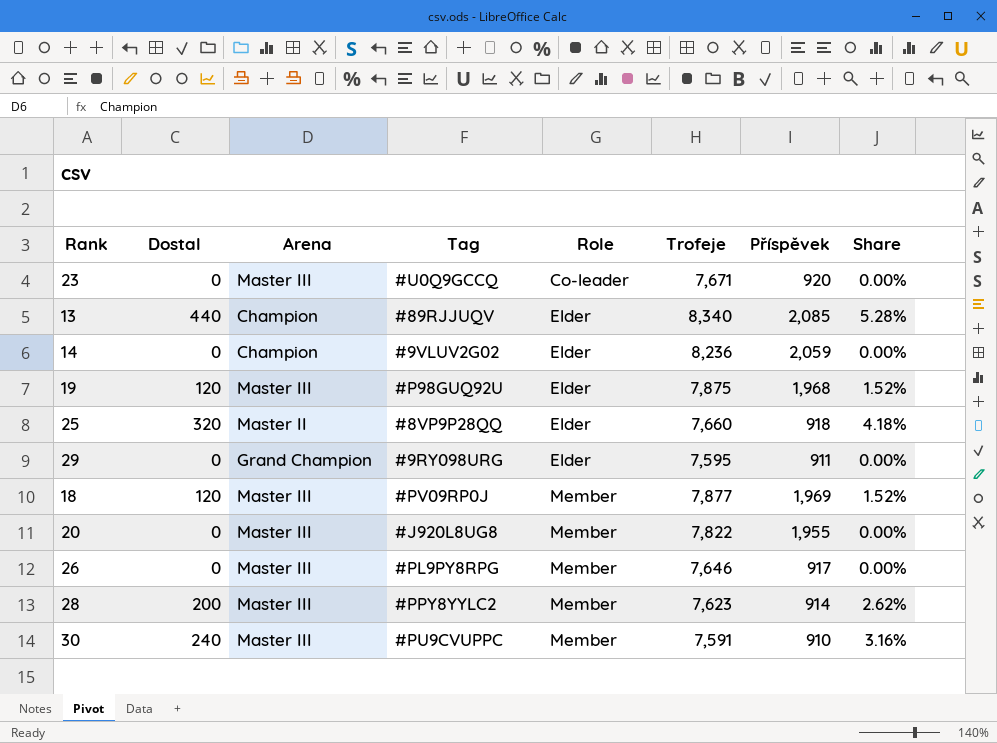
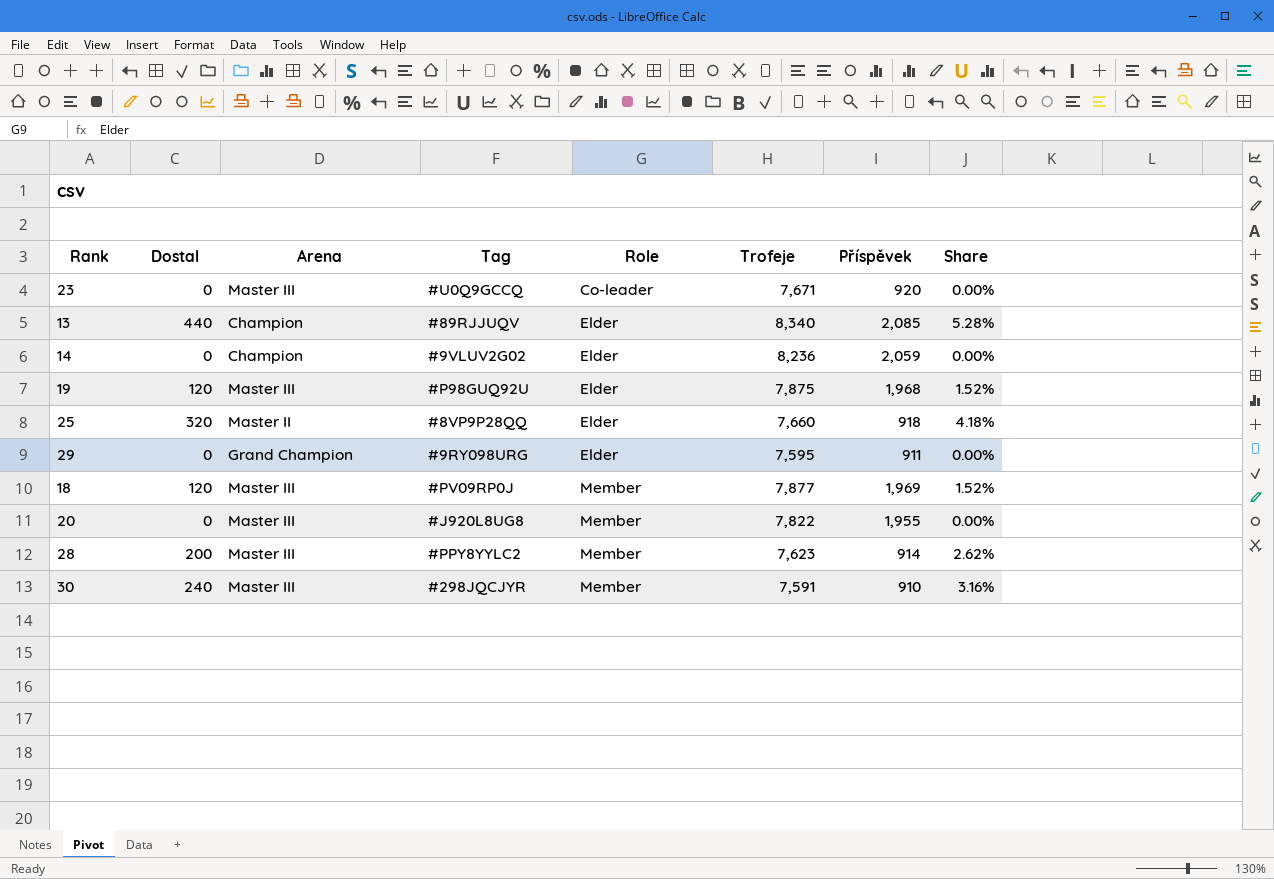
row 26: 0 | Master III | #PL9PY8RPG | Member | 7,646 | 917 | 0.00% -> none
30 | Tag: #PU9CVUPPC -> #298JQCJYR

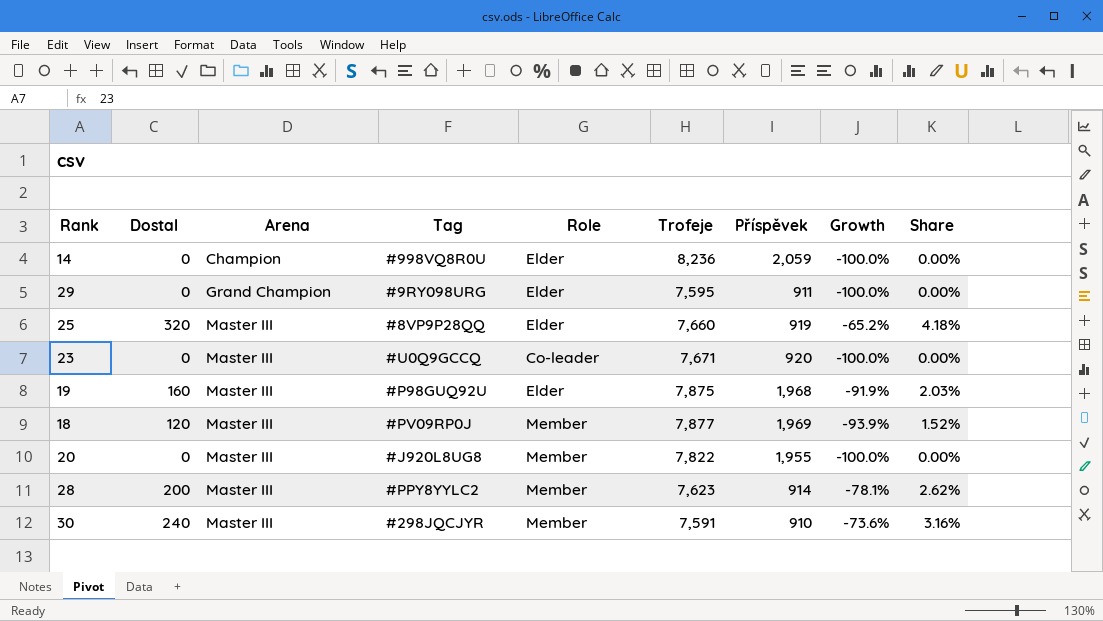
row order: Role ascending -> Arena ascending
column Growth | formula: none -> ([Dostal] - [Příspěvek]) / [Příspěvek]
row 13: 440 | Champion | #89RJJUQV | Elder | 8,340 | 2,085 | 5.28% -> none
14 | Tag: #9VLUV2G02 -> #998VQ8R0U
25 | Arena: Master II -> Master III
25 | Příspěvek: 918 -> 919
19 | Dostal: 120 -> 160
19 | Share: 1.52% -> 2.03%

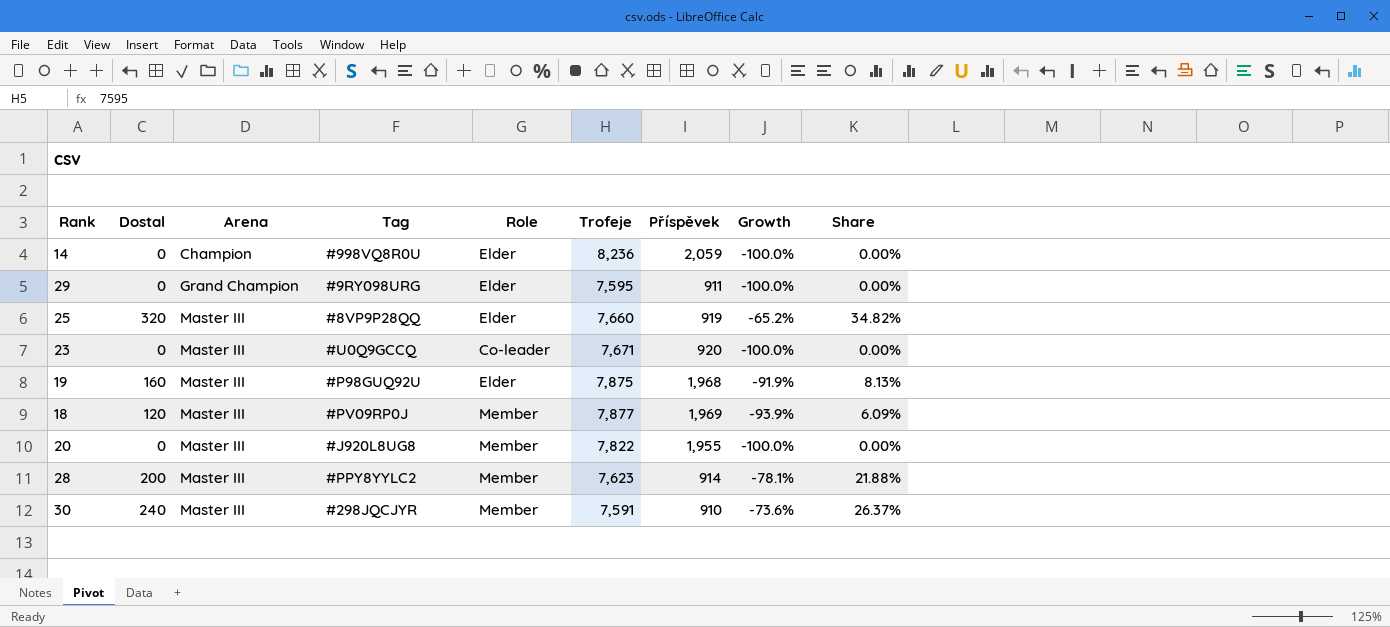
column Share | formula: [Dostal] / [Trofeje] -> [Dostal] / [Příspěvek]

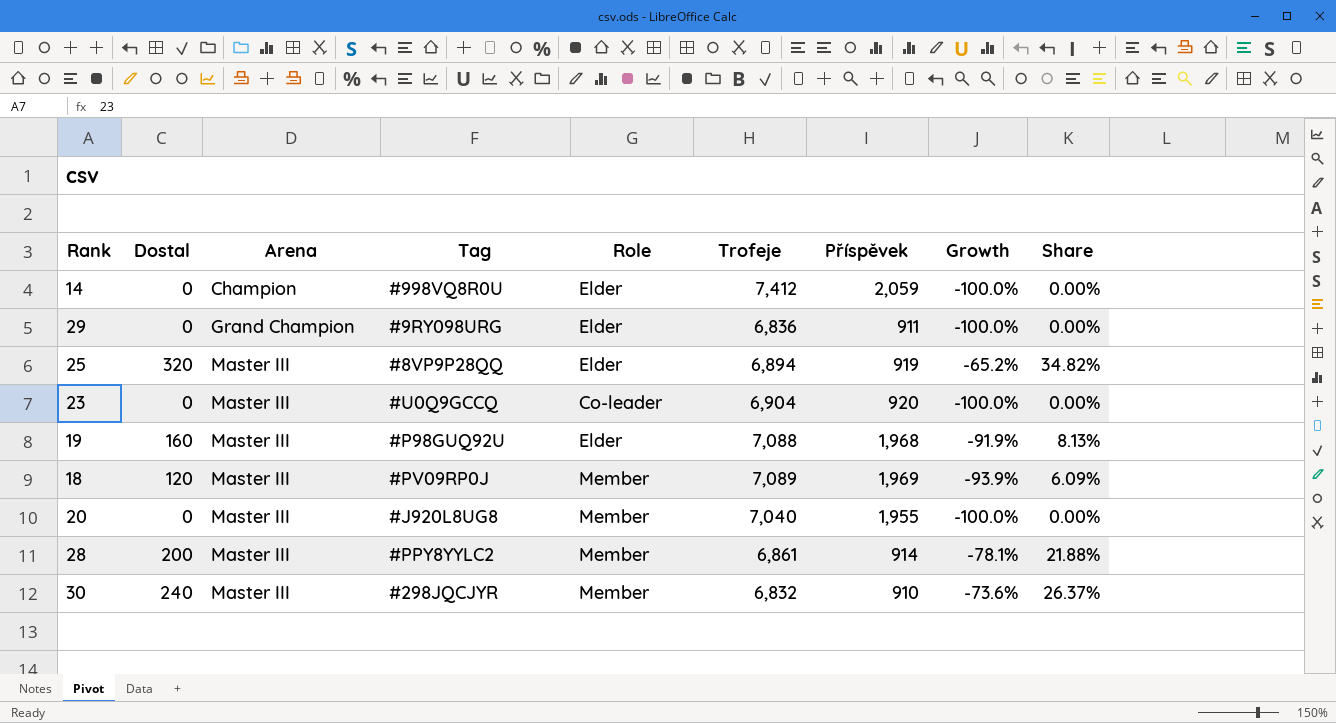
14 | Trofeje: 8,236 -> 7,412
29 | Trofeje: 7,595 -> 6,836
25 | Trofeje: 7,660 -> 6,894
23 | Trofeje: 7,671 -> 6,904
19 | Trofeje: 7,875 -> 7,088
18 | Trofeje: 7,877 -> 7,089
20 | Trofeje: 7,822 -> 7,040
28 | Trofeje: 7,623 -> 6,861
30 | Trofeje: 7,591 -> 6,832

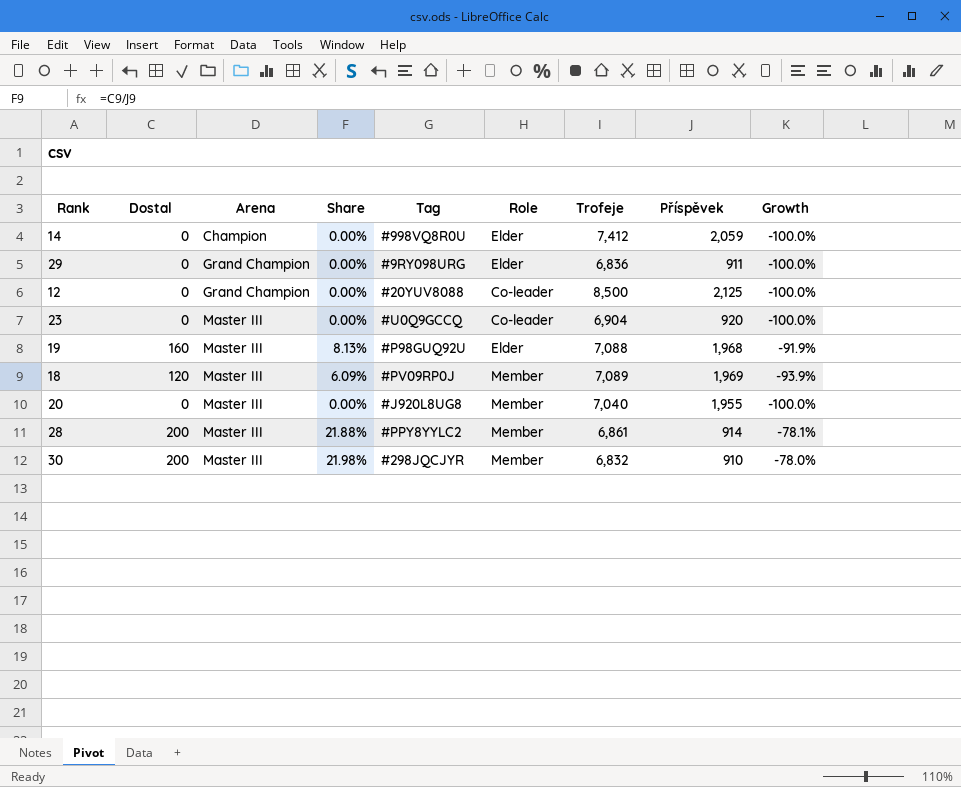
column Share | position: 9 -> 4
row 25: 320 | Master III | #8VP9P28QQ | Elder | 6,894 | 919 | -65.2% | 34.82% -> none
row 12: none -> 0 | Grand Champion | 0.00% | #20YUV8088 | Co-leader | 8,500 | 2,125 | -100.0%
30 | Dostal: 240 -> 200
30 | Share: 26.37% -> 21.98%
30 | Growth: -73.6% -> -78.0%

